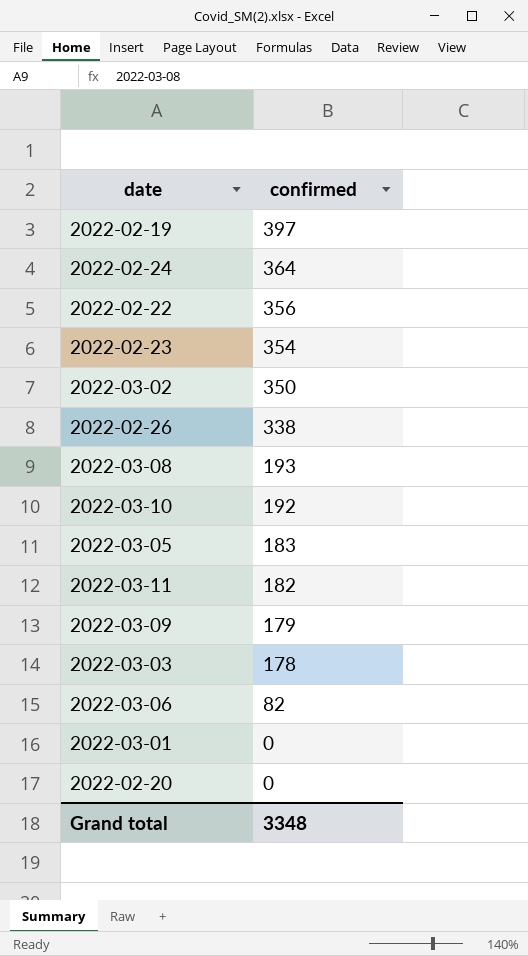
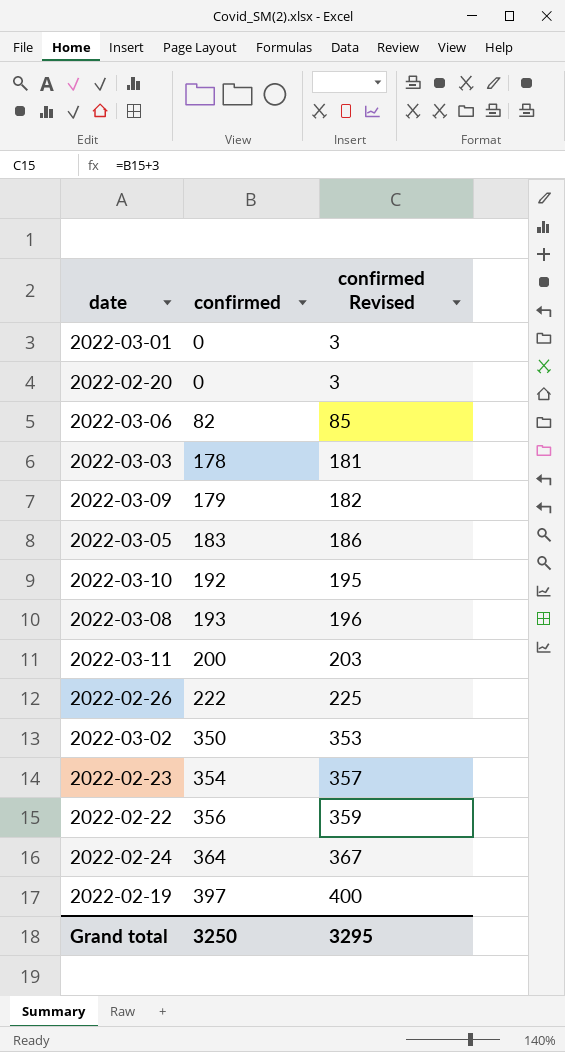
row order: confirmed descending -> confirmed ascending
column confirmed Revised | formula: none -> [confirmed] + 3
2022-03-11 | confirmed: 182 -> 200
2022-02-26 | confirmed: 338 -> 222
Grand total | confirmed: 3348 -> 3250

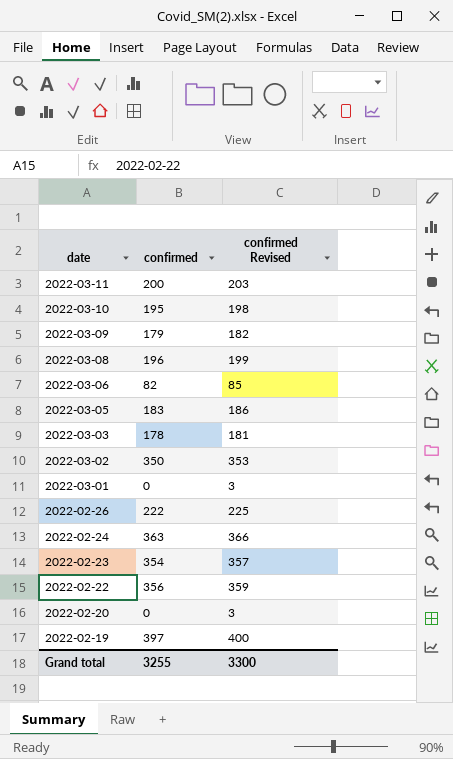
row order: confirmed ascending -> date descending
2022-03-10 | confirmed: 192 -> 195
2022-03-10 | confirmed Revised: 195 -> 198
2022-03-08 | confirmed: 193 -> 196
2022-03-08 | confirmed Revised: 196 -> 199
2022-02-24 | confirmed: 364 -> 363
2022-02-24 | confirmed Revised: 367 -> 366
Grand total | confirmed: 3250 -> 3255
Grand total | confirmed Revised: 3295 -> 3300

